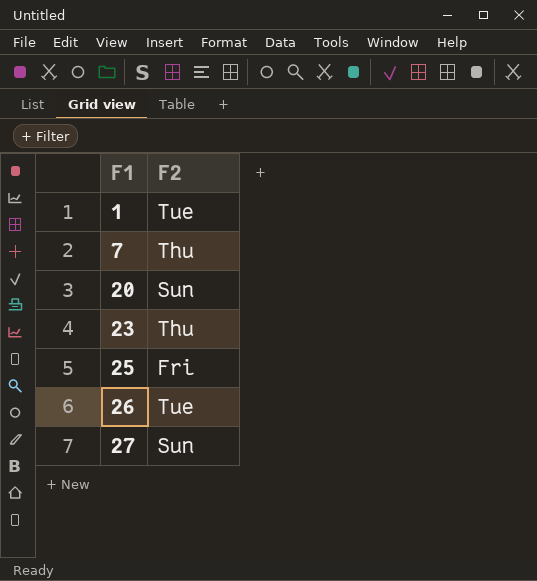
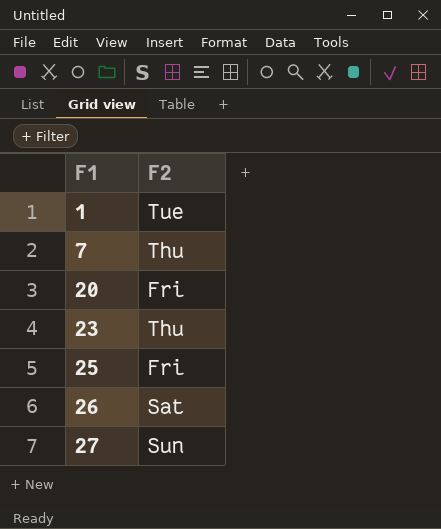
20 | F2: Sun -> Fri
26 | F2: Tue -> Sat

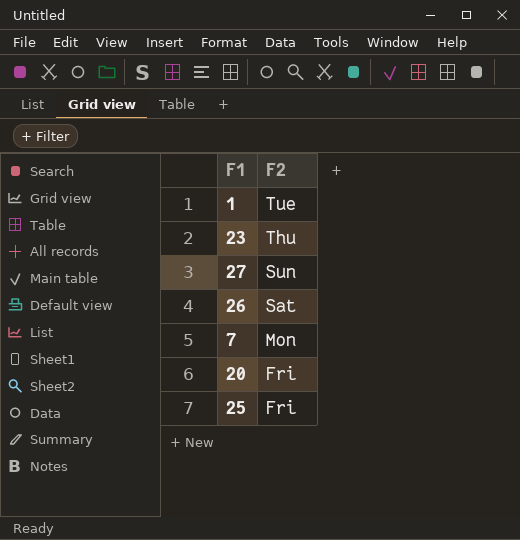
row order: F1 ascending -> F2 descending
7 | F2: Thu -> Mon

